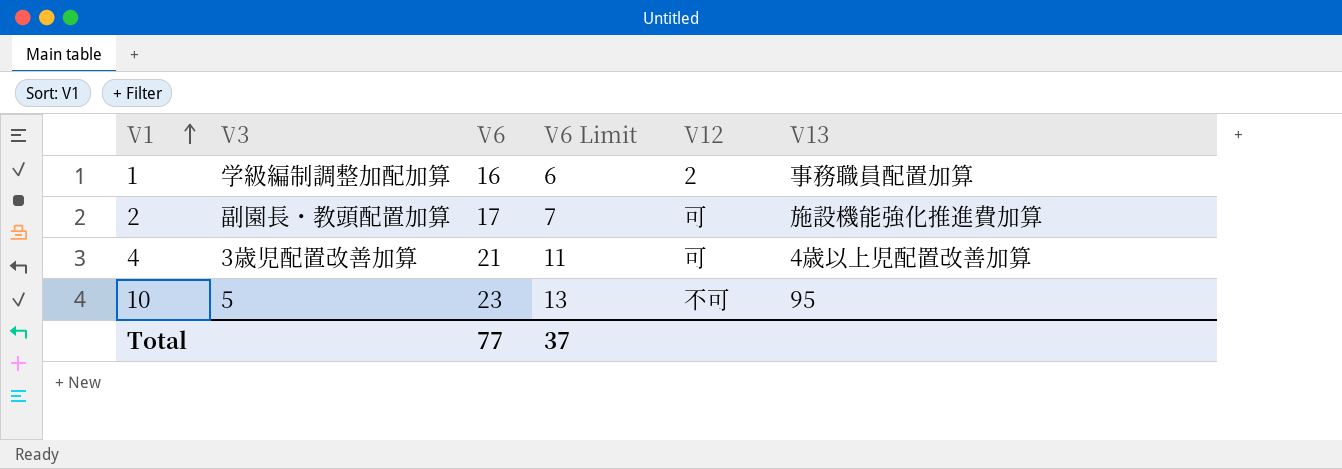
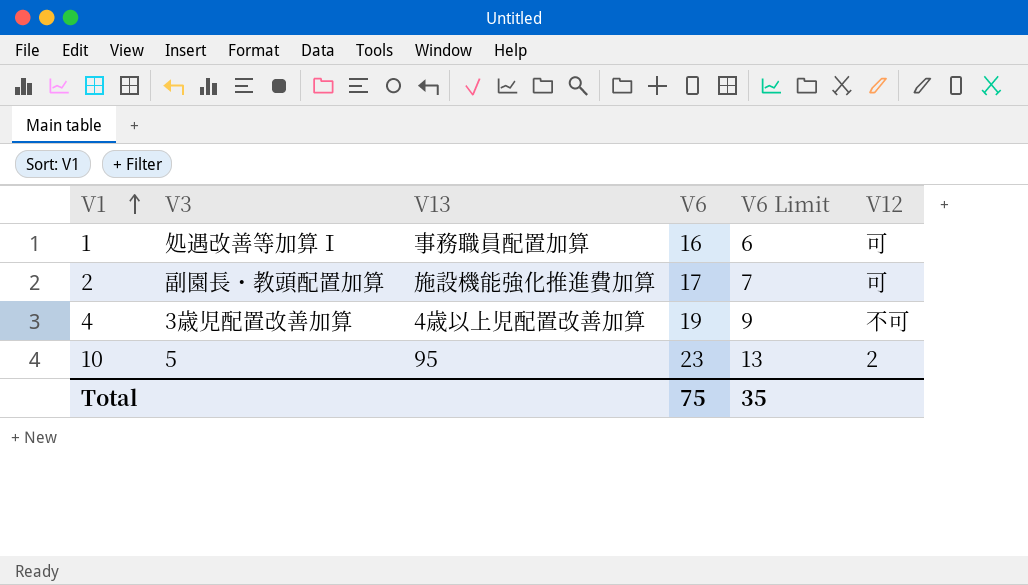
column V13 | position: 6 -> 3
1 | V3: 学級編制調整加配加算 -> 処遇改善等加算Ⅰ
1 | V12: 2 -> 可
4 | V6: 21 -> 19
4 | V6 Limit: 11 -> 9
4 | V12: 可 -> 不可
10 | V12: 不可 -> 2
Total | V6: 77 -> 75
Total | V6 Limit: 37 -> 35

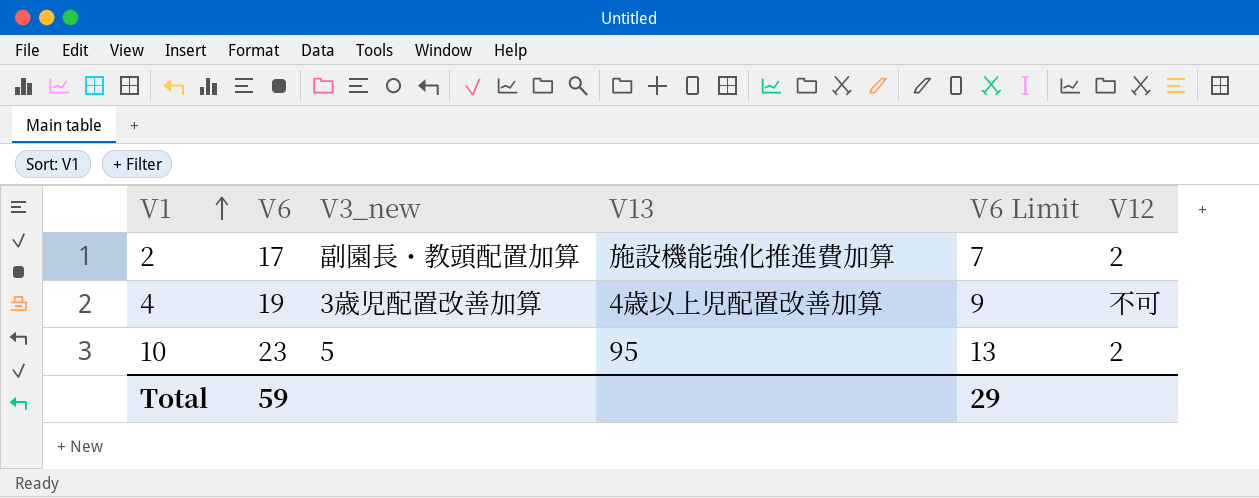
column V6 | position: 4 -> 2
column name: V3 -> V3_new
row 1: 処遇改善等加算Ⅰ | 事務職員配置加算 | 16 | 6 | 可 -> none
2 | V12: 可 -> 2
Total | V6: 75 -> 59
Total | V6 Limit: 35 -> 29

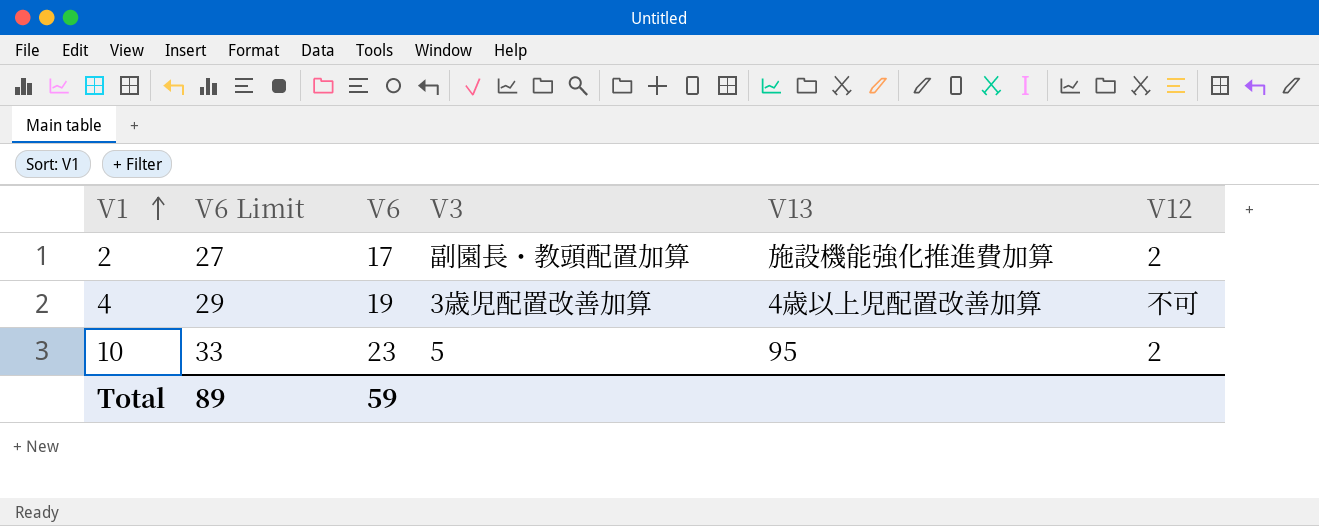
column V6 Limit | formula: [V6] - 10 -> [V6] + 10
column V6 Limit | position: 5 -> 2
column name: V3_new -> V3
Total | V6 Limit: 29 -> 89

